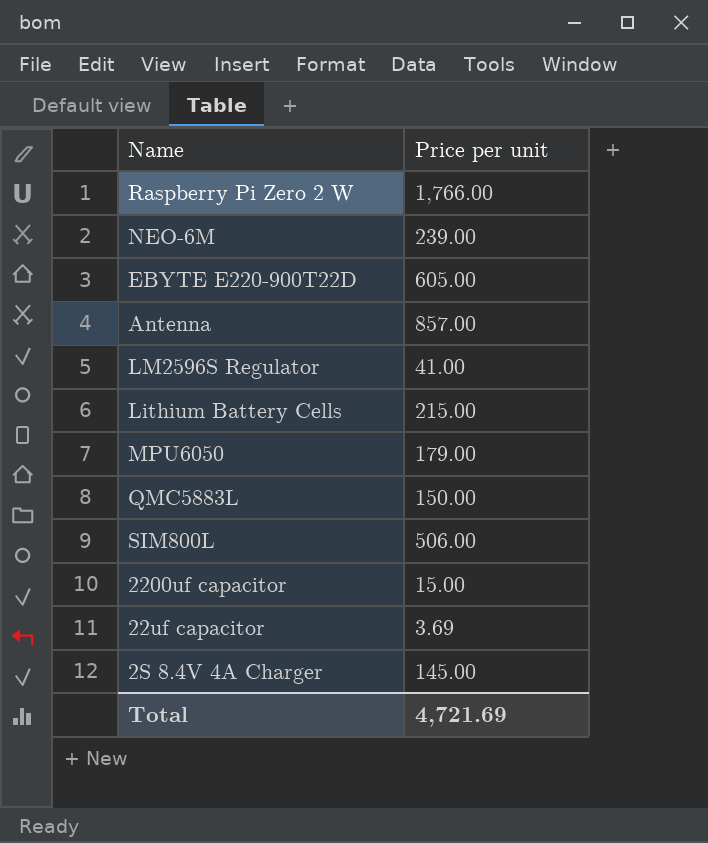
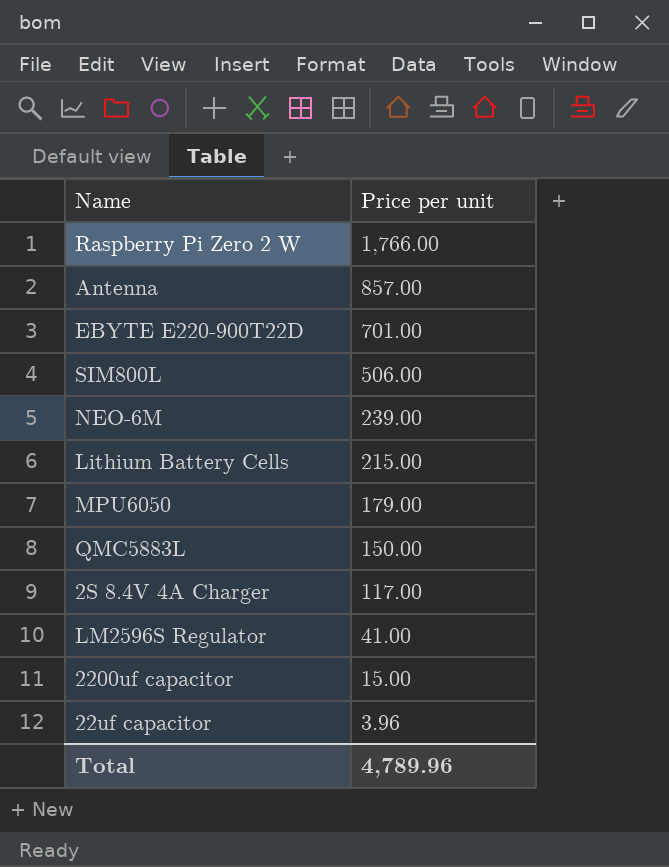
row order: none -> Price per unit descending
EBYTE E220-900T22D | Price per unit: 605.00 -> 701.00
2S 8.4V 4A Charger | Price per unit: 145.00 -> 117.00
22uf capacitor | Price per unit: 3.69 -> 3.96
Total | Price per unit: 4,721.69 -> 4,789.96

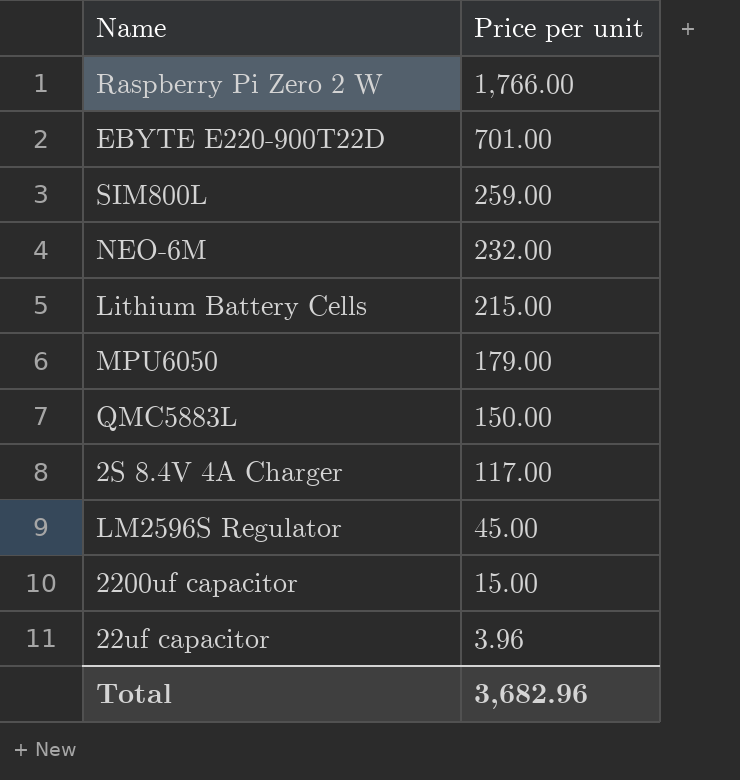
row Antenna: 857.00 -> none
SIM800L | Price per unit: 506.00 -> 259.00
NEO-6M | Price per unit: 239.00 -> 232.00
LM2596S Regulator | Price per unit: 41.00 -> 45.00
Total | Price per unit: 4,789.96 -> 3,682.96

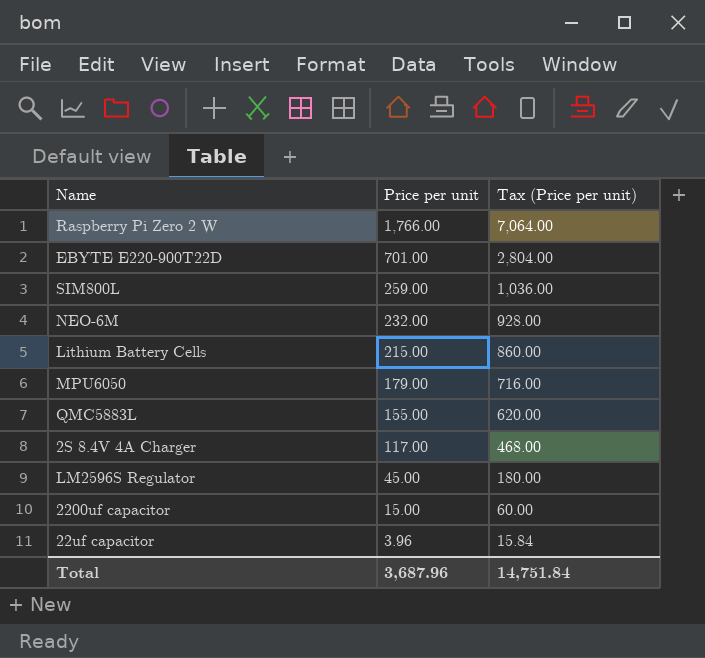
column Tax (Price per unit) | formula: none -> [Price per unit] * 4
QMC5883L | Price per unit: 150.00 -> 155.00
Total | Price per unit: 3,682.96 -> 3,687.96

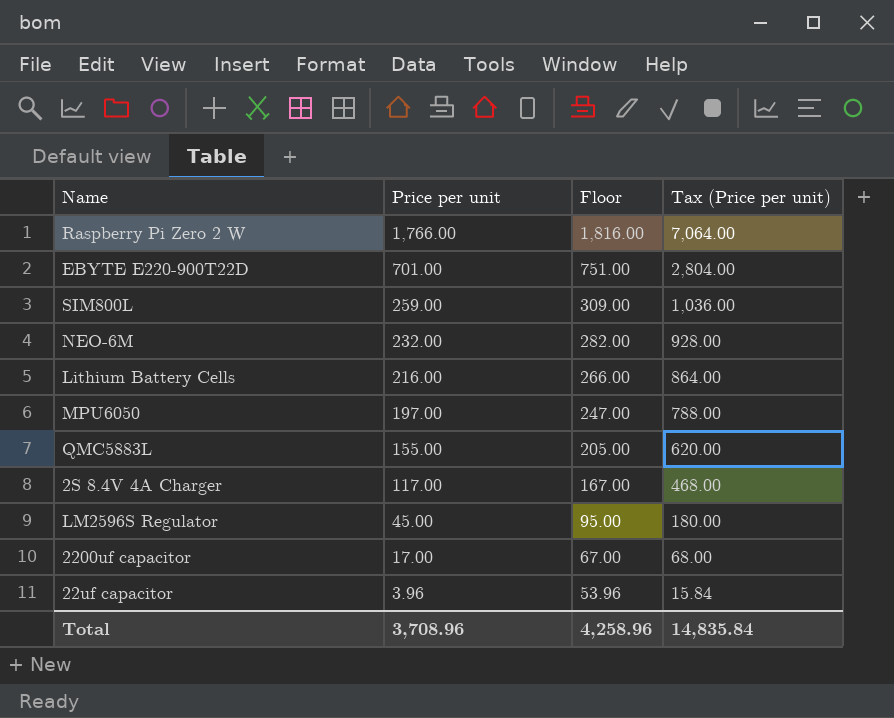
column Floor | formula: none -> [Price per unit] + 50
Lithium Battery Cells | Price per unit: 215.00 -> 216.00
Lithium Battery Cells | Tax (Price per unit): 860.00 -> 864.00
MPU6050 | Price per unit: 179.00 -> 197.00
MPU6050 | Tax (Price per unit): 716.00 -> 788.00
2200uf capacitor | Price per unit: 15.00 -> 17.00
2200uf capacitor | Tax (Price per unit): 60.00 -> 68.00
Total | Price per unit: 3,687.96 -> 3,708.96
Total | Tax (Price per unit): 14,751.84 -> 14,835.84

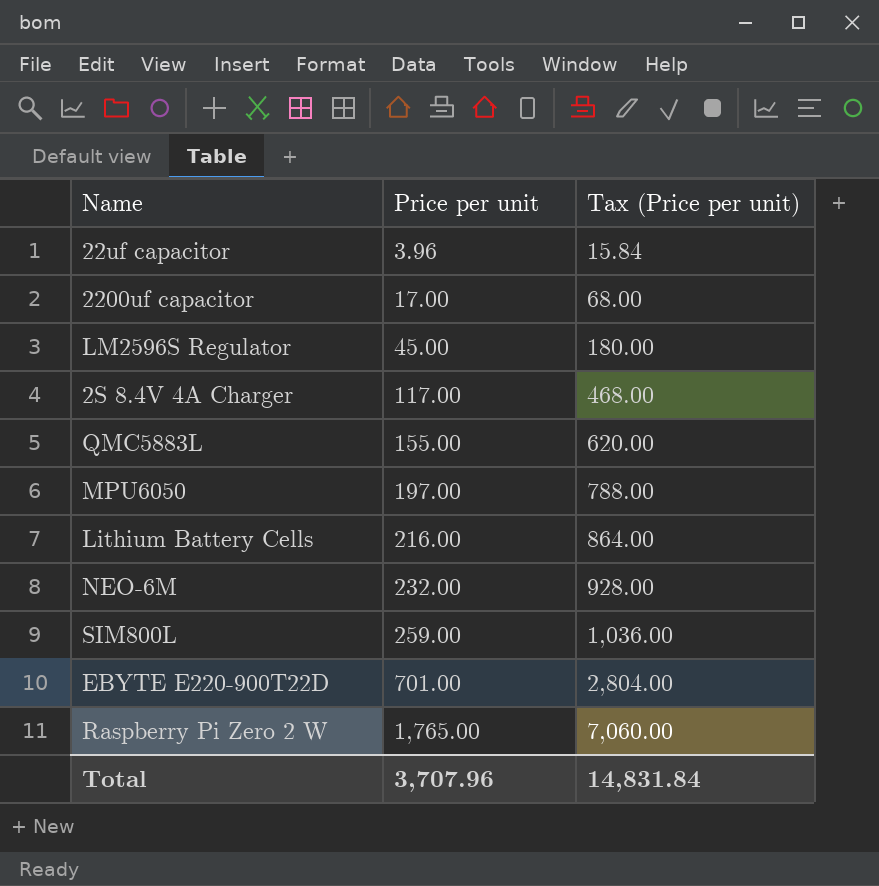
row order: Price per unit descending -> Price per unit ascending
column Floor | formula: [Price per unit] + 50 -> none
Raspberry Pi Zero 2 W | Price per unit: 1,766.00 -> 1,765.00
Raspberry Pi Zero 2 W | Tax (Price per unit): 7,064.00 -> 7,060.00
Total | Price per unit: 3,708.96 -> 3,707.96
Total | Tax (Price per unit): 14,835.84 -> 14,831.84

